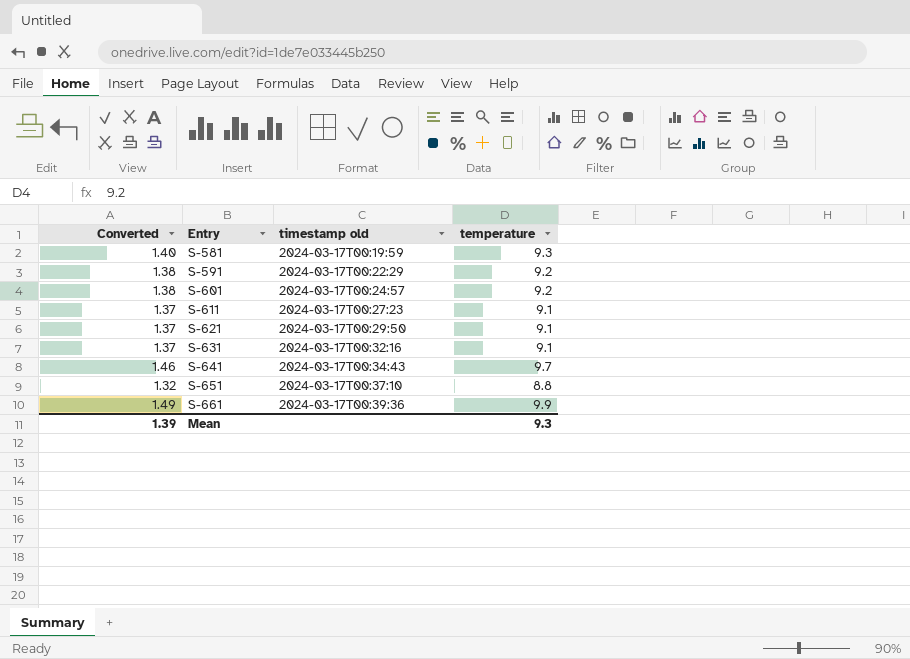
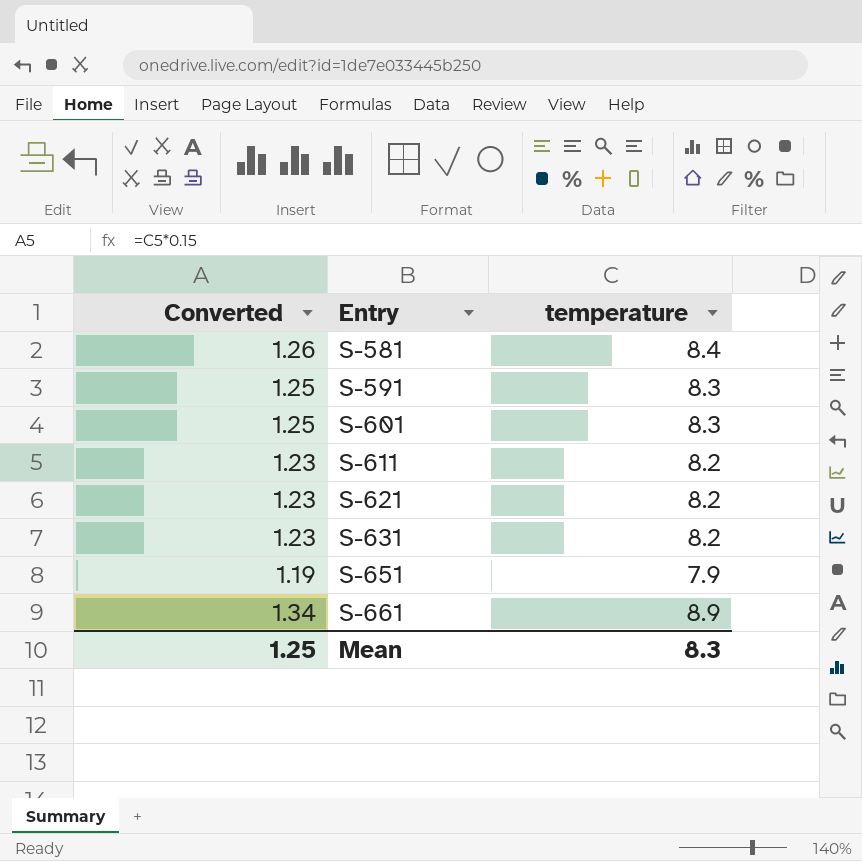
column timestamp old | position: 3 -> none
row S-641: 1.46 | 2024-03-17T00:34:43 | 9.7 -> none
S-581 | Converted: 1.40 -> 1.26
S-581 | temperature: 9.3 -> 8.4
S-591 | Converted: 1.38 -> 1.25
S-591 | temperature: 9.2 -> 8.3
S-601 | Converted: 1.38 -> 1.25
S-601 | temperature: 9.2 -> 8.3
S-611 | Converted: 1.37 -> 1.23
S-611 | temperature: 9.1 -> 8.2
S-621 | Converted: 1.37 -> 1.23
S-621 | temperature: 9.1 -> 8.2
S-631 | Converted: 1.37 -> 1.23
S-631 | temperature: 9.1 -> 8.2
S-651 | Converted: 1.32 -> 1.19
S-651 | temperature: 8.8 -> 7.9
S-661 | Converted: 1.49 -> 1.34
S-661 | temperature: 9.9 -> 8.9
Mean | Converted: 1.39 -> 1.25
Mean | temperature: 9.3 -> 8.3

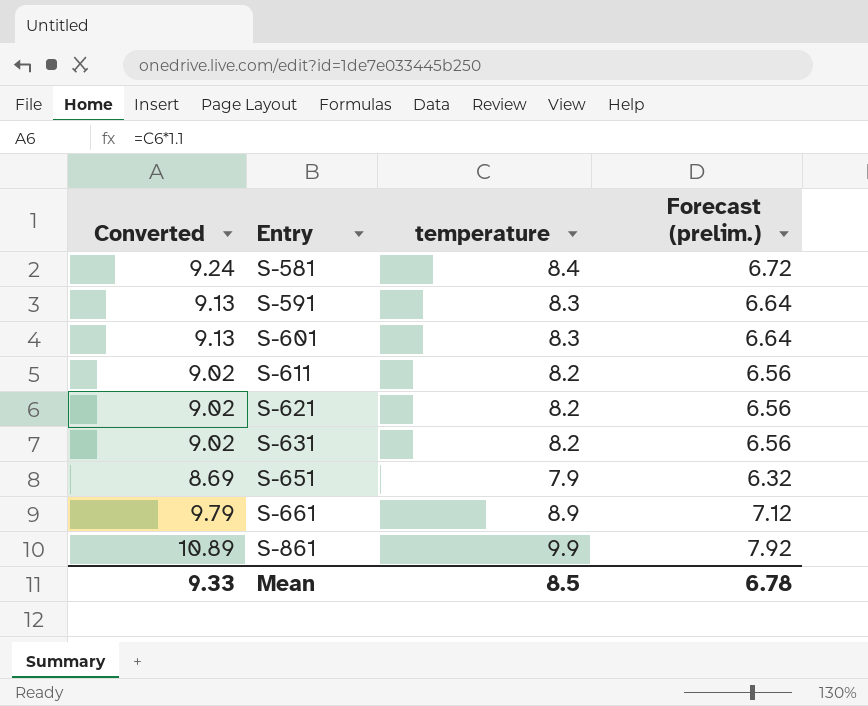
column Converted | formula: [temperature] * 0.15 -> [temperature] * 1.1
column Forecast (prelim.) | formula: none -> [temperature] * 0.8
row S-861: none -> 10.89 | 9.9 | 7.92
Mean | Converted: 1.25 -> 9.33
Mean | temperature: 8.3 -> 8.5

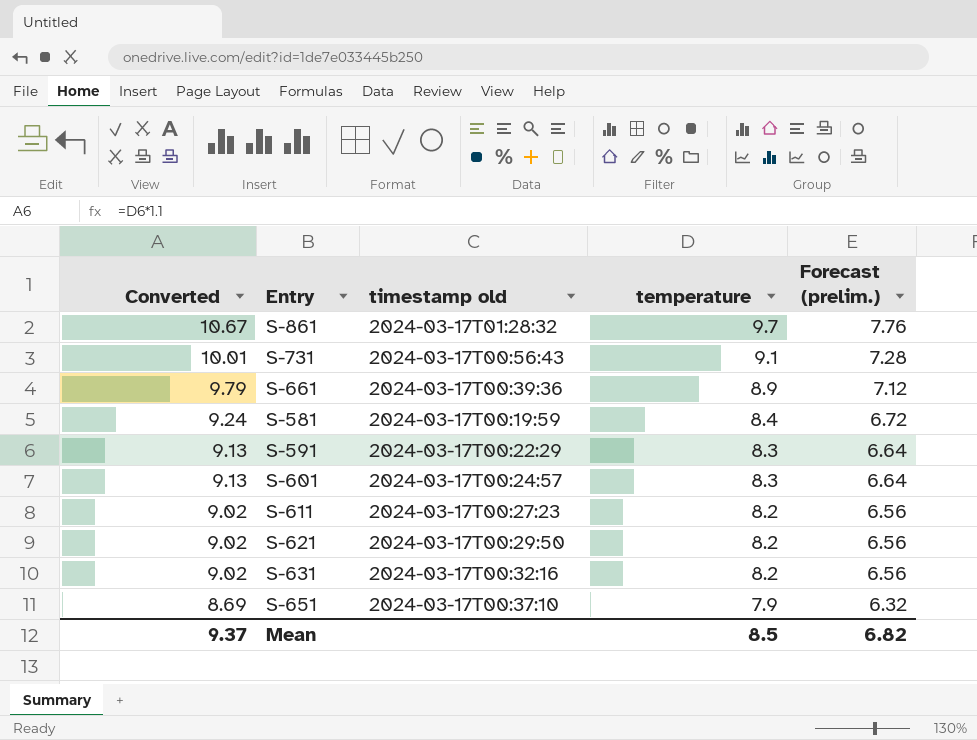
row order: Entry ascending -> Converted descending
column timestamp old | position: none -> 3
S-861 | Converted: 10.89 -> 10.67
S-861 | temperature: 9.9 -> 9.7
S-861 | Forecast (prelim.): 7.92 -> 7.76
row S-731: none -> 10.01 | 2024-03-17T00:56:43 | 9.1 | 7.28
Mean | Converted: 9.33 -> 9.37
Mean | Forecast (prelim.): 6.78 -> 6.82

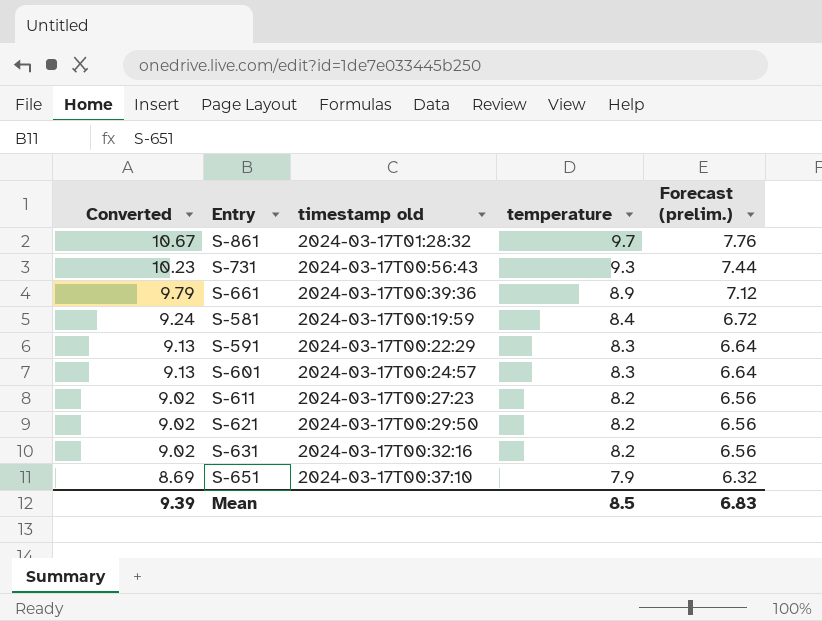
S-731 | Converted: 10.01 -> 10.23
S-731 | temperature: 9.1 -> 9.3
S-731 | Forecast (prelim.): 7.28 -> 7.44
Mean | Converted: 9.37 -> 9.39
Mean | Forecast (prelim.): 6.82 -> 6.83

